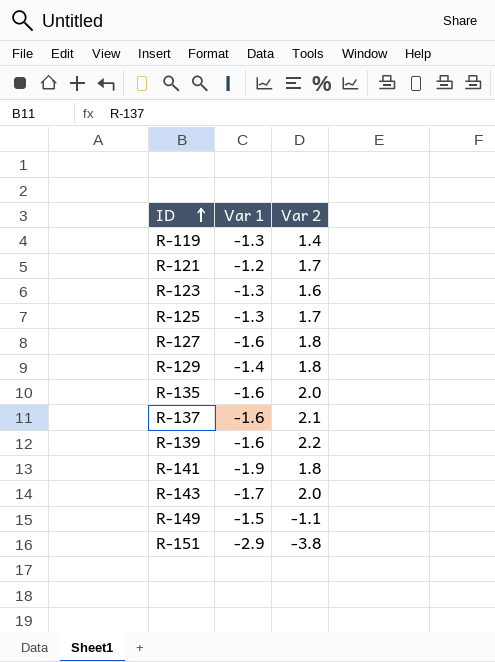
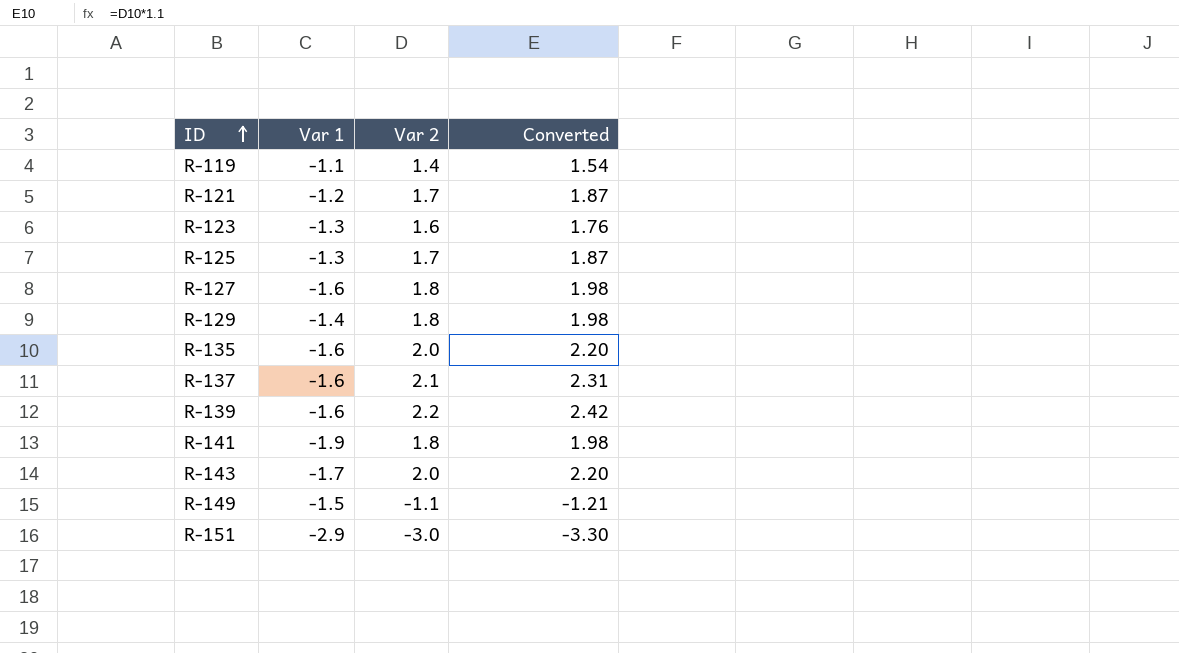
column Converted | formula: none -> [Var 2] * 1.1
R-119 | Var 1: -1.3 -> -1.1
R-151 | Var 2: -3.8 -> -3.0

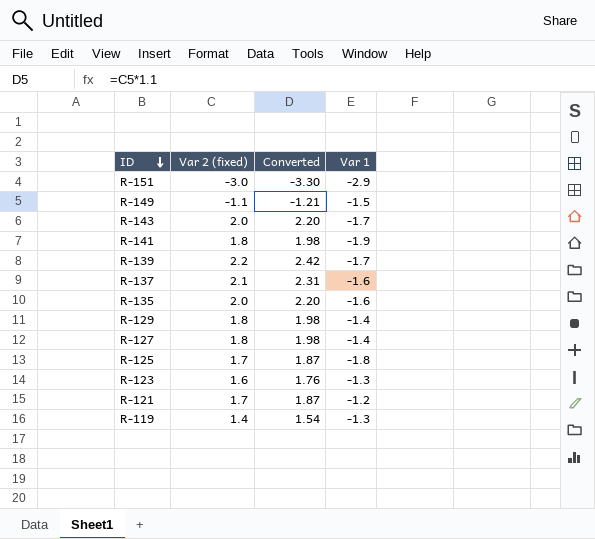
row order: ID ascending -> ID descending
column name: Var 2 -> Var 2 (fixed)
column Var 1 | position: 2 -> 4
R-139 | Var 1: -1.6 -> -1.7
R-127 | Var 1: -1.6 -> -1.4
R-125 | Var 1: -1.3 -> -1.8
R-119 | Var 1: -1.1 -> -1.3

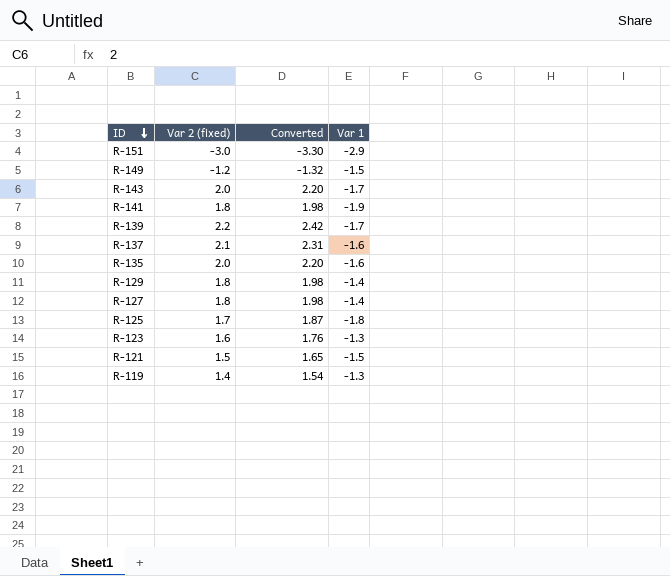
R-149 | Var 2 (fixed): -1.1 -> -1.2
R-149 | Converted: -1.21 -> -1.32
R-121 | Var 2 (fixed): 1.7 -> 1.5
R-121 | Converted: 1.87 -> 1.65
R-121 | Var 1: -1.2 -> -1.5

